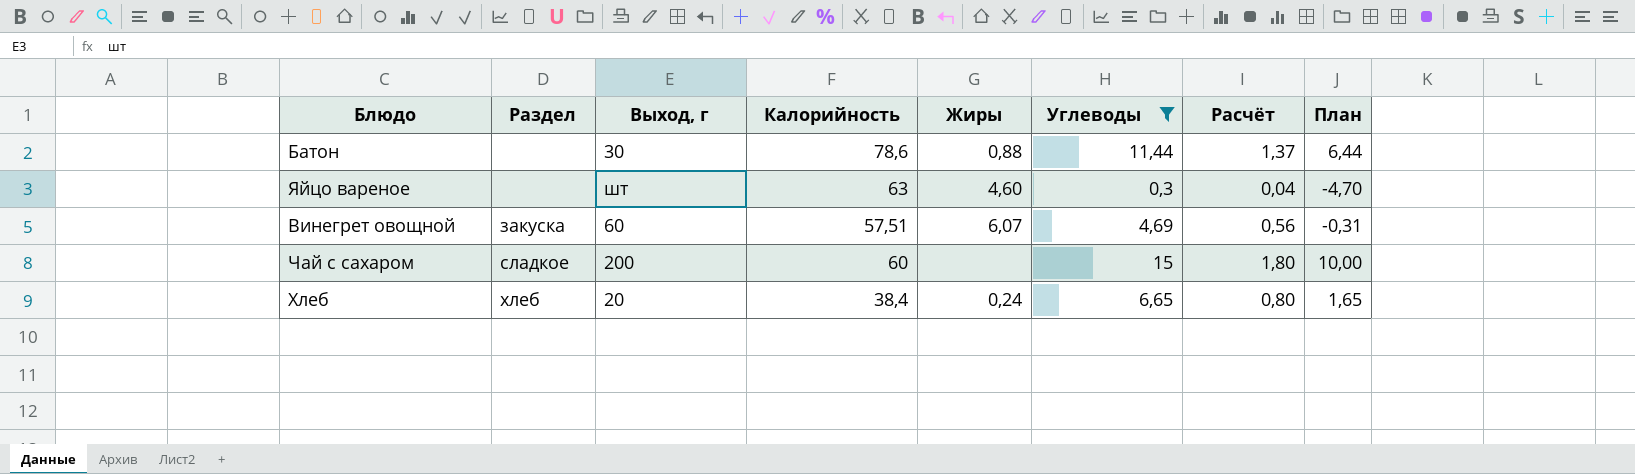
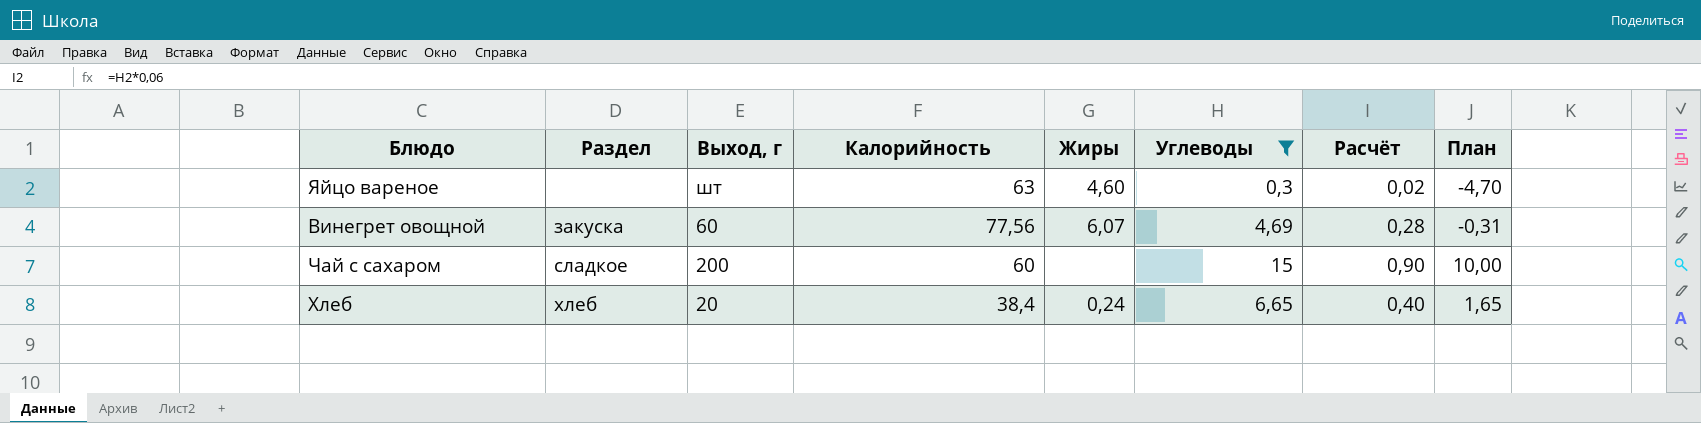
column Расчёт | formula: [Углеводы] * 0,12 -> [Углеводы] * 0,06
row Батон: none | 30 | 78,6 | 0,88 | 11,44 | 1,37 | 6,44 -> none
Винегрет овощной | Калорийность: 57,51 -> 77,56

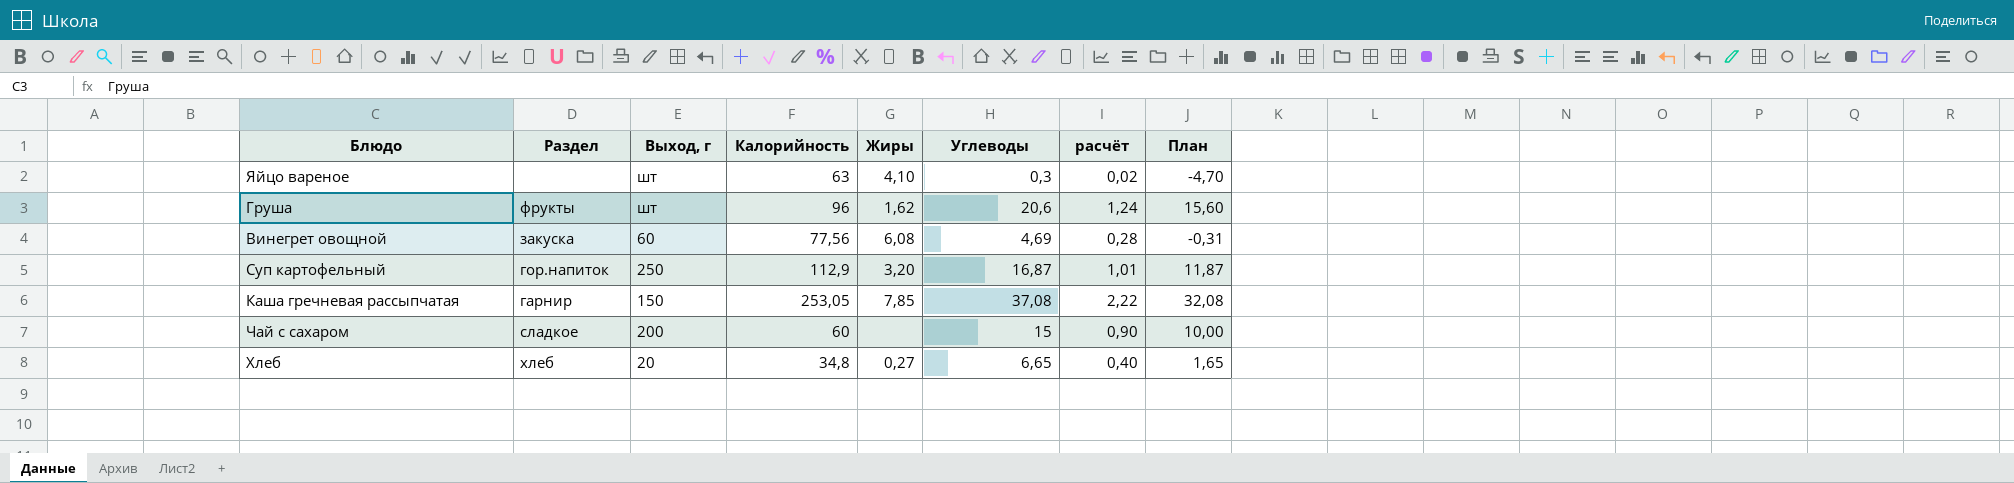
filter: Углеводы <= 15 -> none
column name: Расчёт -> расчёт
Яйцо вареное | Жиры: 4,60 -> 4,10
Винегрет овощной | Жиры: 6,07 -> 6,08
Хлеб | Калорийность: 38,4 -> 34,8
Хлеб | Жиры: 0,24 -> 0,27

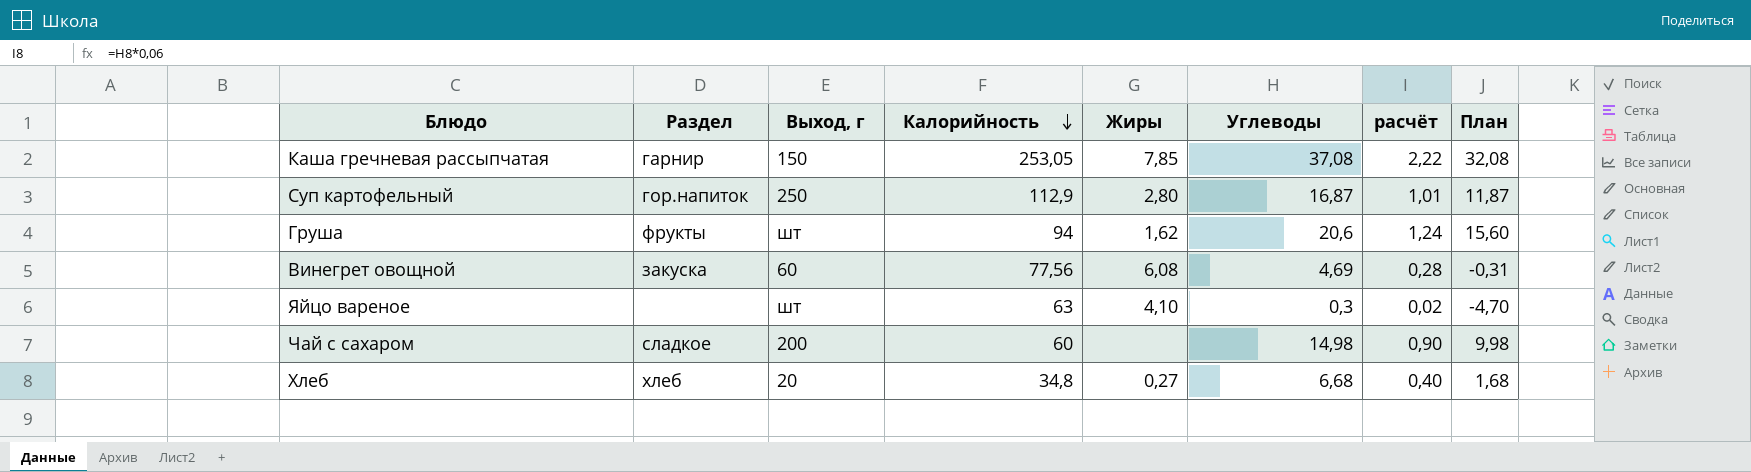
row order: none -> Калорийность descending
Суп картофельный | Жиры: 3,20 -> 2,80
Груша | Калорийность: 96 -> 94
Чай с сахаром | Углеводы: 15 -> 14,98
Чай с сахаром | План: 10,00 -> 9,98
Хлеб | Углеводы: 6,65 -> 6,68
Хлеб | План: 1,65 -> 1,68

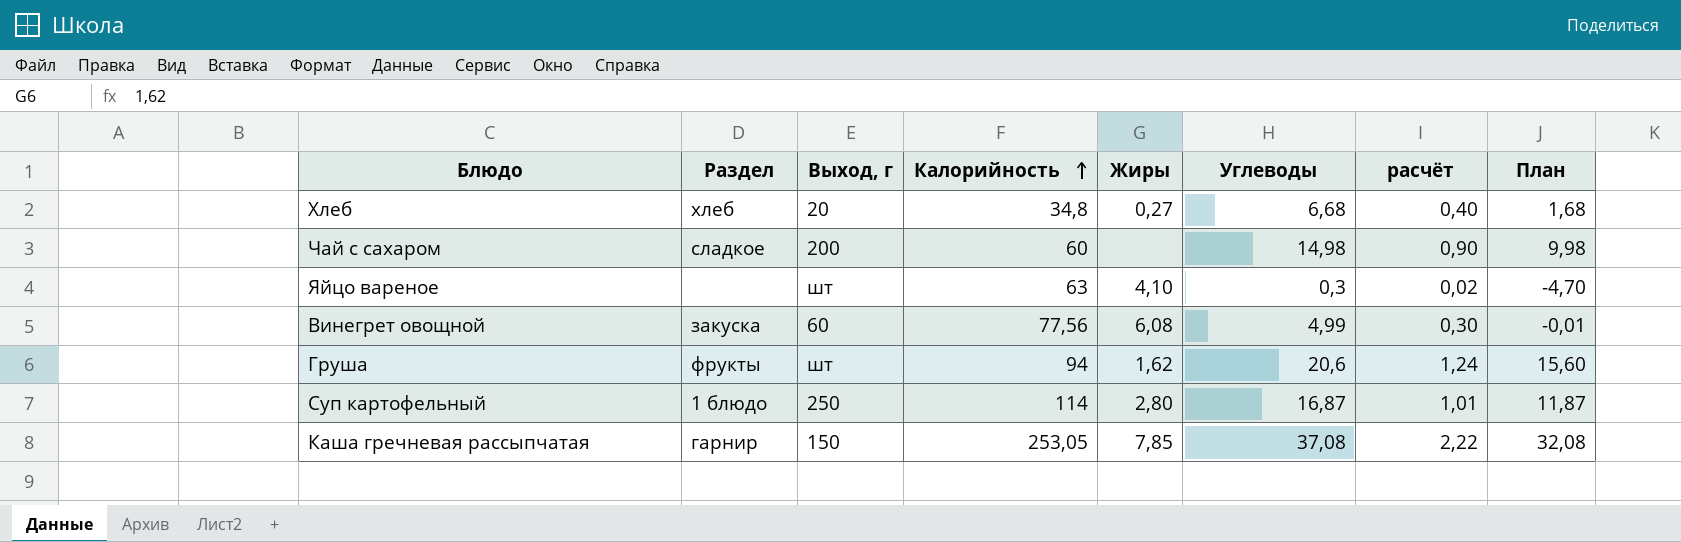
row order: Калорийность descending -> Калорийность ascending
Винегрет овощной | Углеводы: 4,69 -> 4,99
Винегрет овощной | расчёт: 0,28 -> 0,30
Винегрет овощной | План: -0,31 -> -0,01
Суп картофельный | Раздел: гор.напиток -> 1 блюдо
Суп картофельный | Калорийность: 112,9 -> 114

